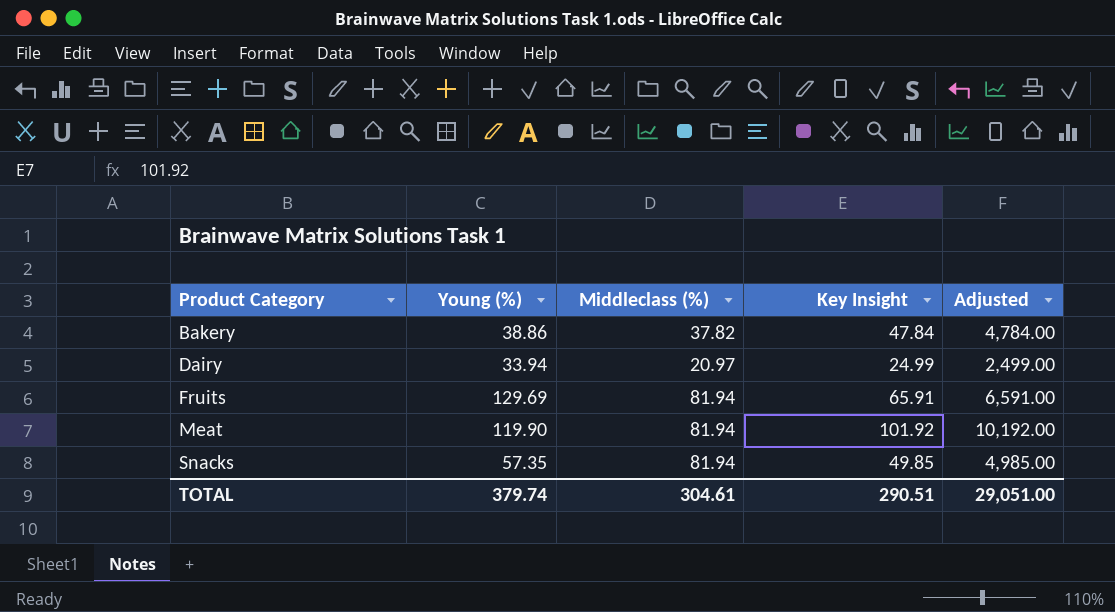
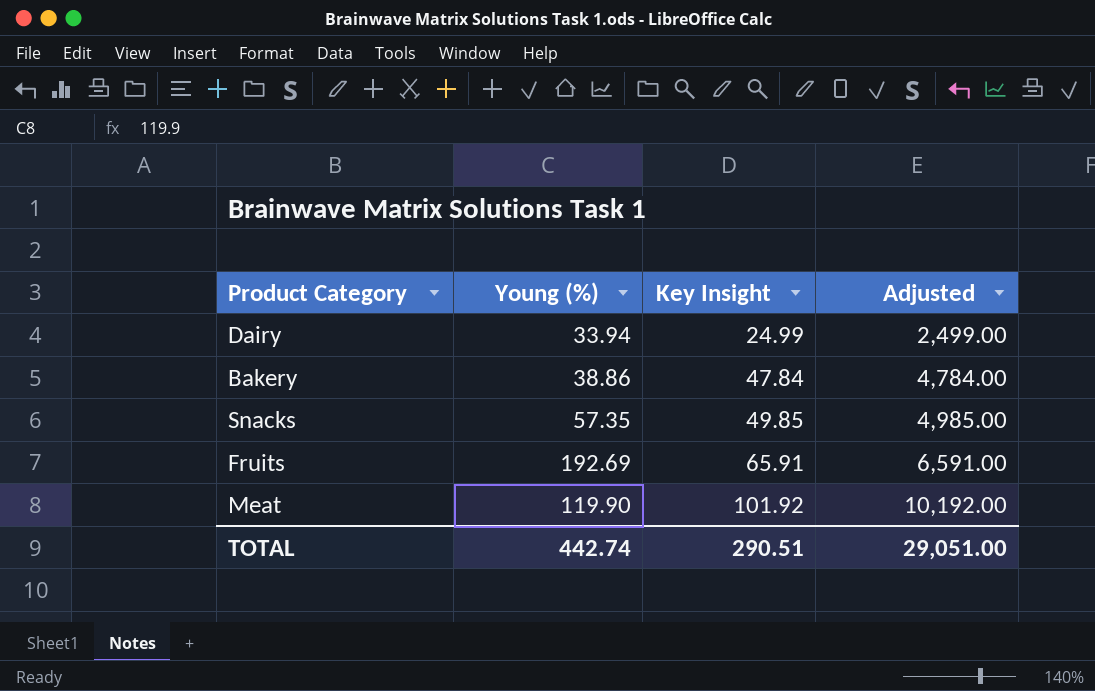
row order: Product Category ascending -> Key Insight ascending
column Middleclass (%) | position: 3 -> none
Fruits | Young (%): 129.69 -> 192.69
TOTAL | Young (%): 379.74 -> 442.74

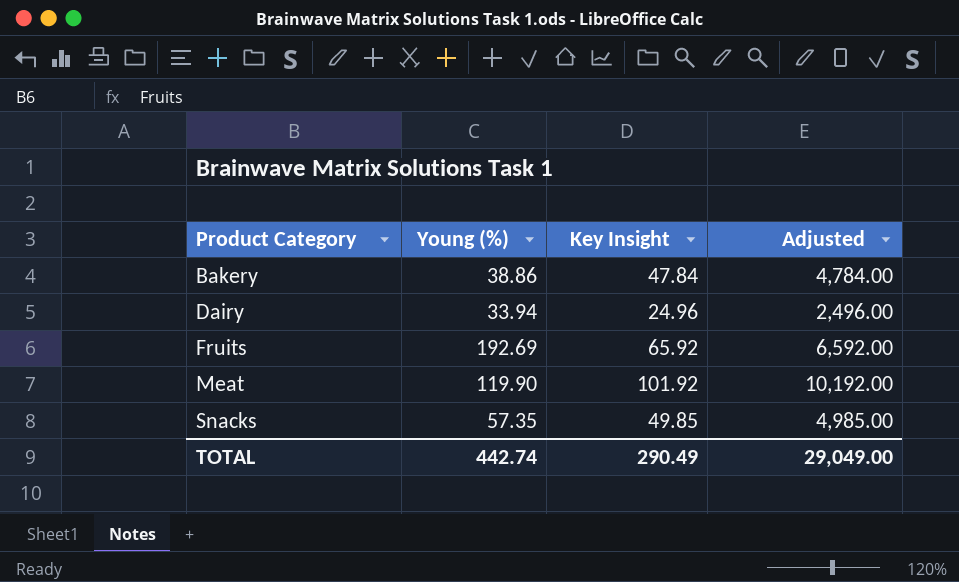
row order: Key Insight ascending -> Product Category ascending
Dairy | Key Insight: 24.99 -> 24.96
Dairy | Adjusted: 2,499.00 -> 2,496.00
Fruits | Key Insight: 65.91 -> 65.92
Fruits | Adjusted: 6,591.00 -> 6,592.00
TOTAL | Key Insight: 290.51 -> 290.49
TOTAL | Adjusted: 29,051.00 -> 29,049.00

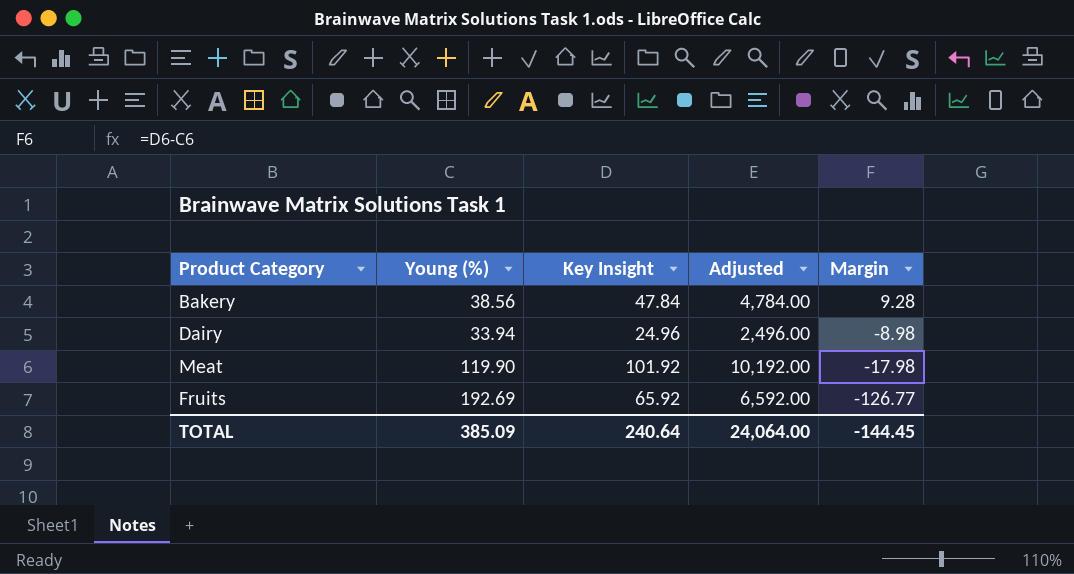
row order: Product Category ascending -> Margin descending
column Margin | formula: none -> [Key Insight] - [Young (%)]
row Snacks: 57.35 | 49.85 | 4,985.00 -> none
Bakery | Young (%): 38.86 -> 38.56
TOTAL | Young (%): 442.74 -> 385.09
TOTAL | Key Insight: 290.49 -> 240.64
TOTAL | Adjusted: 29,049.00 -> 24,064.00

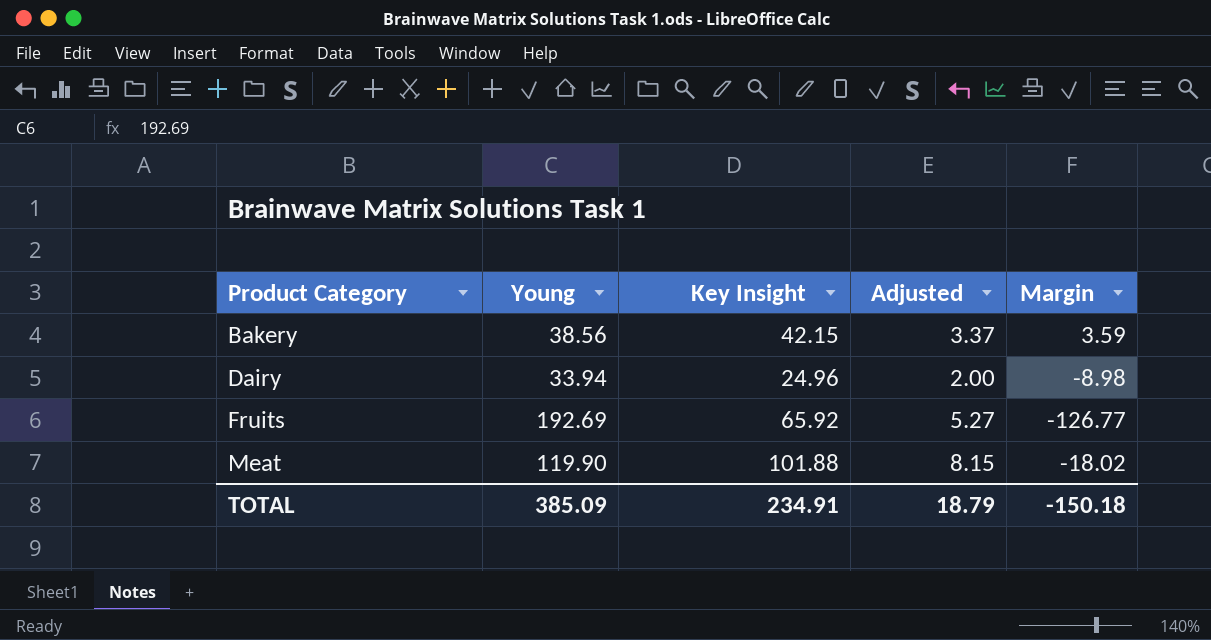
row order: Margin descending -> Product Category ascending
column name: Young (%) -> Young
column Adjusted | formula: [Key Insight] * 100 -> [Key Insight] * 0.08
Bakery | Key Insight: 47.84 -> 42.15
Bakery | Margin: 9.28 -> 3.59
Meat | Key Insight: 101.92 -> 101.88
Meat | Margin: -17.98 -> -18.02
TOTAL | Key Insight: 240.64 -> 234.91
TOTAL | Adjusted: 24,064.00 -> 18.79
TOTAL | Margin: -144.45 -> -150.18

